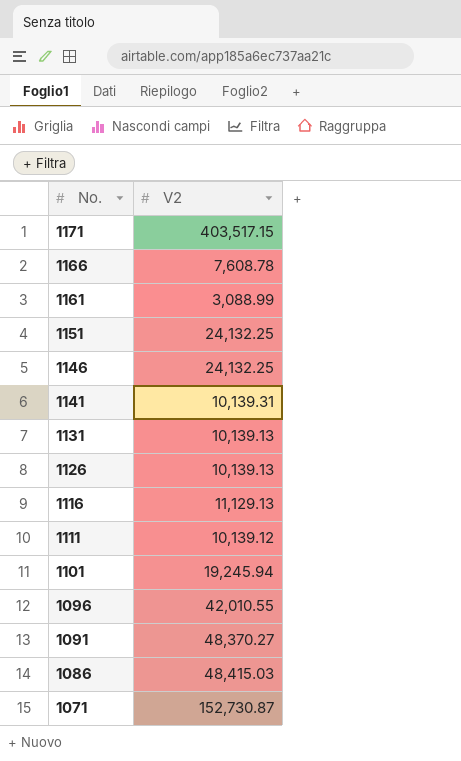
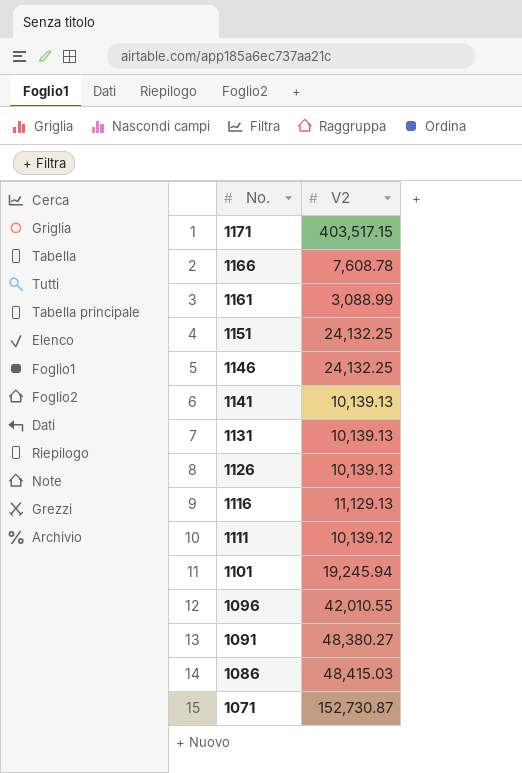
1141 | V2: 10,139.31 -> 10,139.13
1091 | V2: 48,370.27 -> 48,380.27

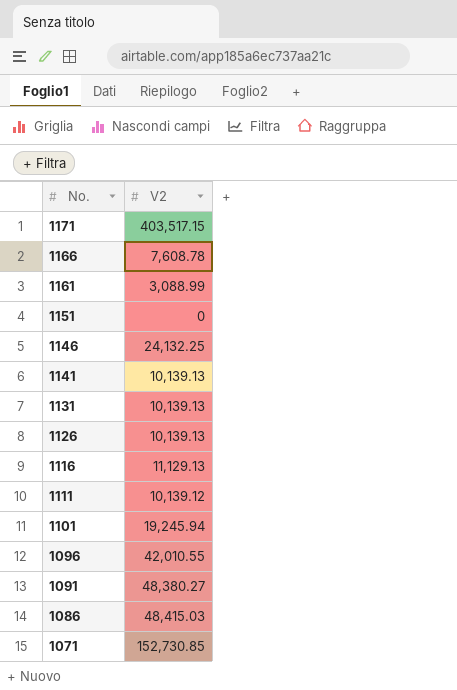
1151 | V2: 24,132.25 -> 0
1071 | V2: 152,730.87 -> 152,730.85

